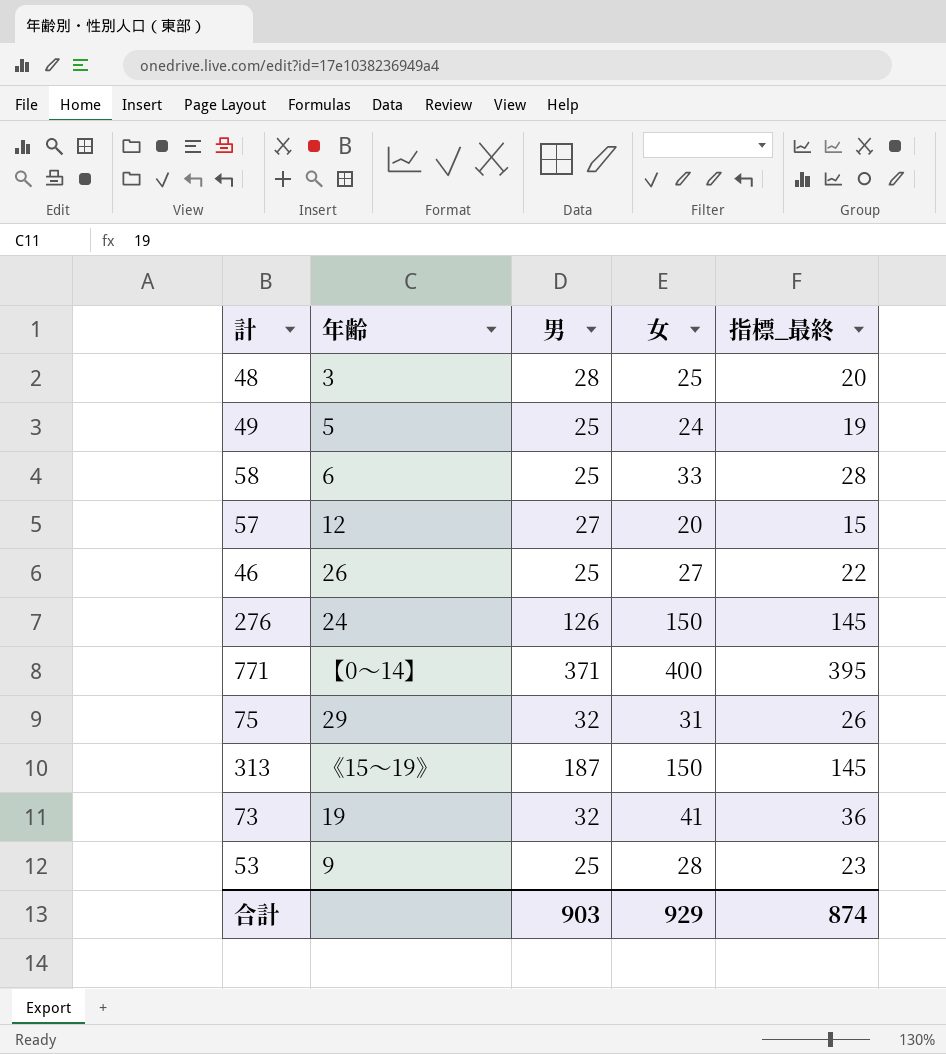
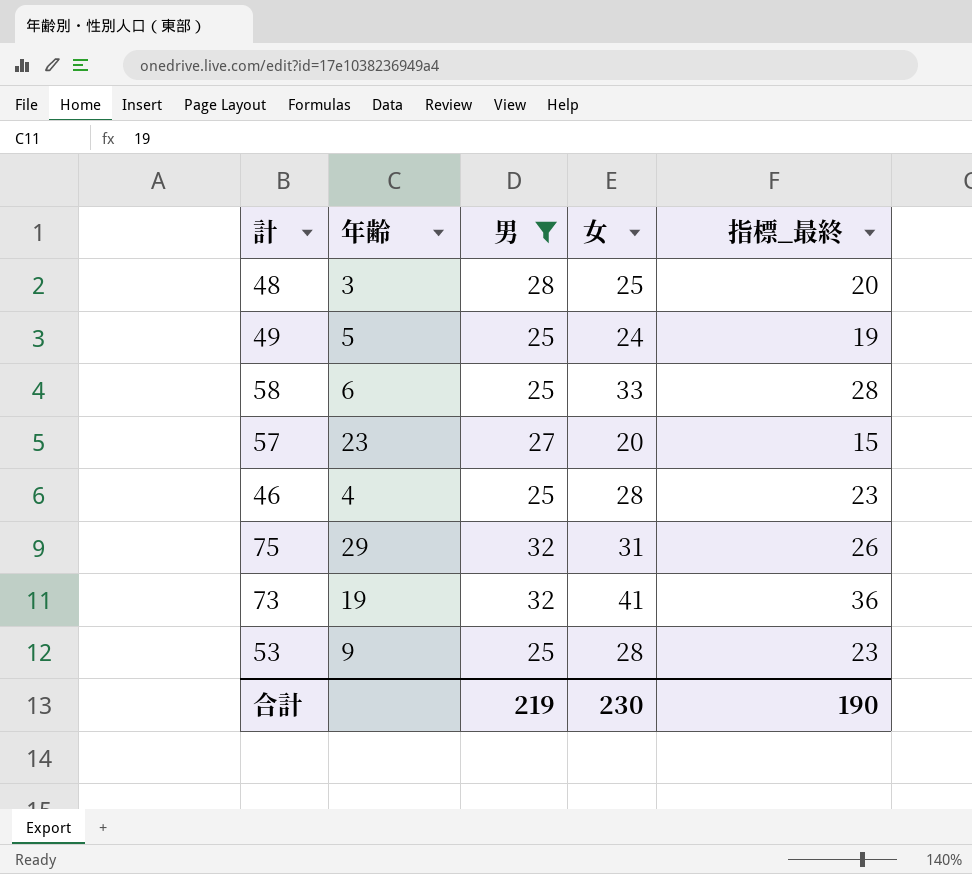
filter: none -> 男 <= 32
57 | 年齢: 12 -> 23
46 | 年齢: 26 -> 4
46 | 女: 27 -> 28
46 | 指標_最終: 22 -> 23
合計 | 男: 903 -> 219
合計 | 女: 929 -> 230
合計 | 指標_最終: 874 -> 190

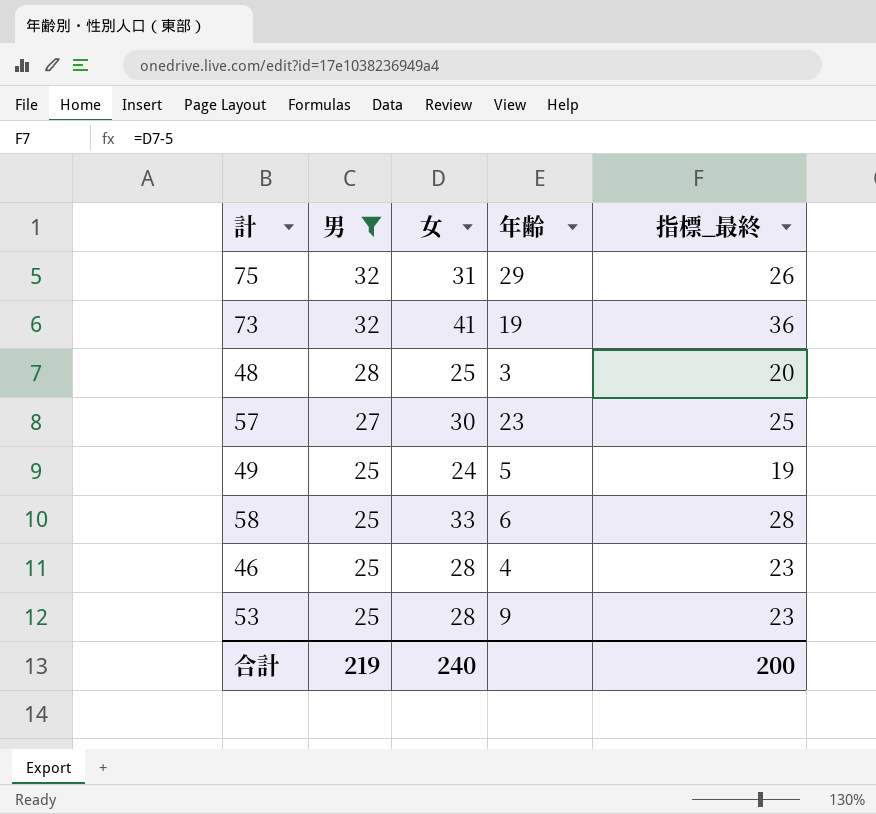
row order: none -> 男 descending
column 年齢 | position: 2 -> 4
57 | 女: 20 -> 30
57 | 指標_最終: 15 -> 25
合計 | 女: 230 -> 240
合計 | 指標_最終: 190 -> 200

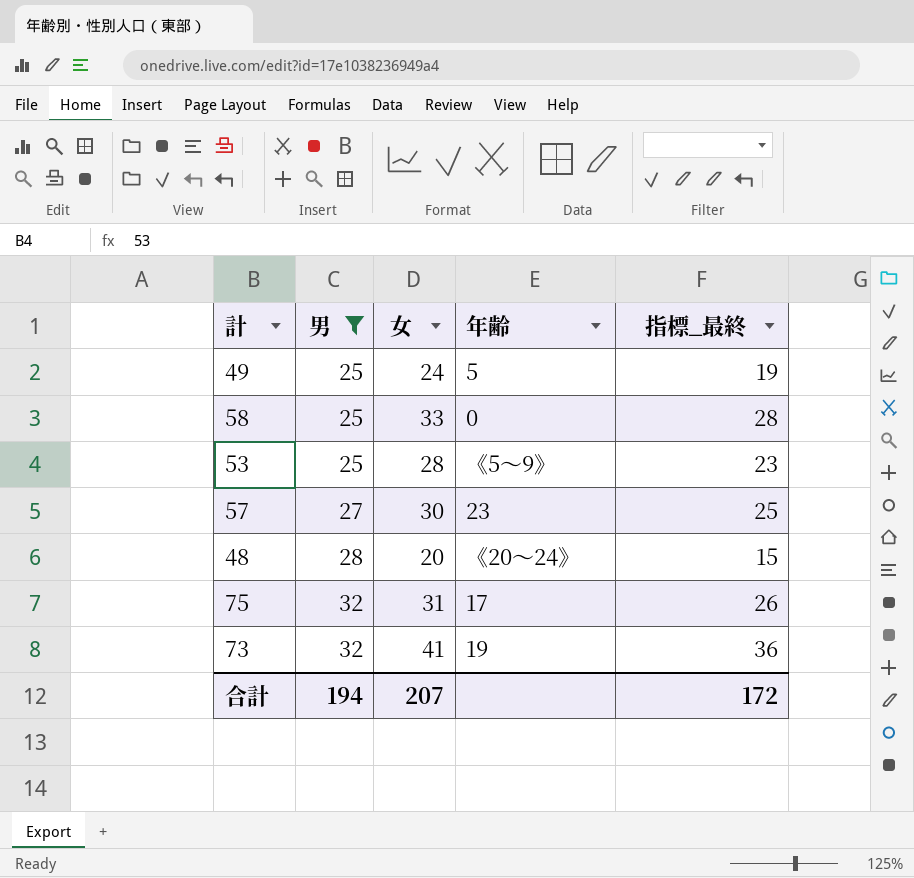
row order: 男 descending -> 男 ascending
row 46: 25 | 28 | 4 | 23 -> none
58 | 年齢: 6 -> 0
53 | 年齢: 9 -> 《5～9》
48 | 女: 25 -> 20
48 | 年齢: 3 -> 《20～24》
48 | 指標_最終: 20 -> 15
75 | 年齢: 29 -> 17
合計 | 男: 219 -> 194
合計 | 女: 240 -> 207
合計 | 指標_最終: 200 -> 172

